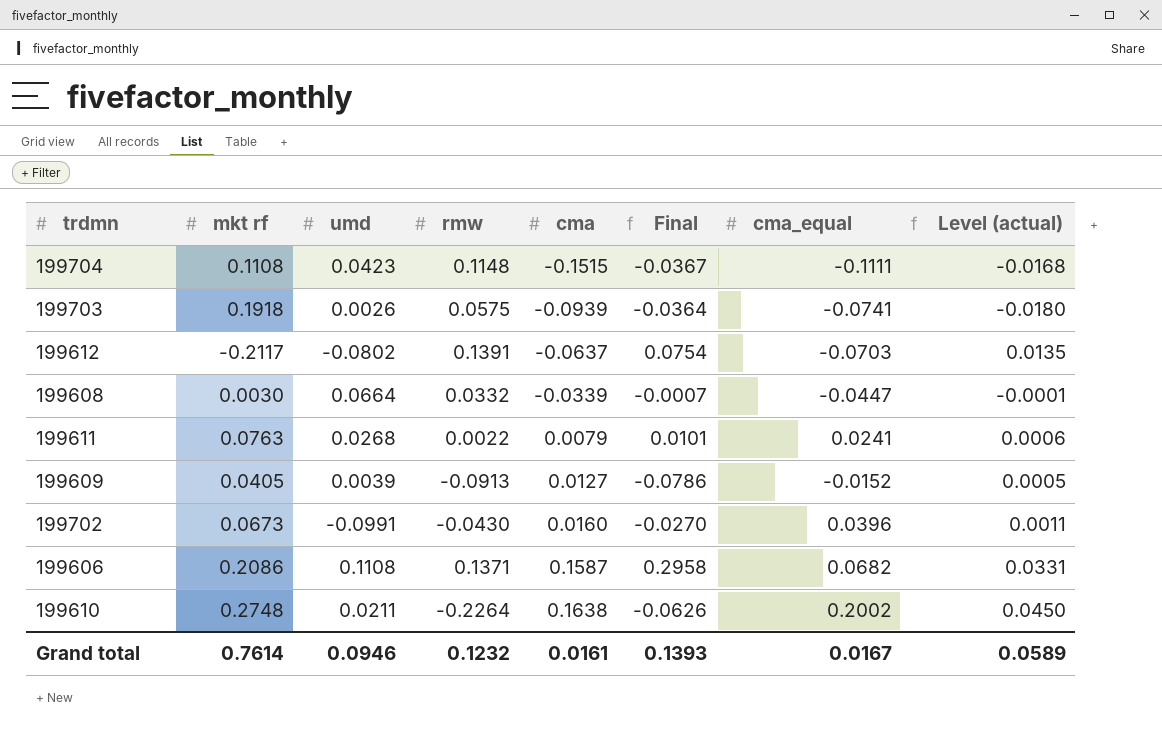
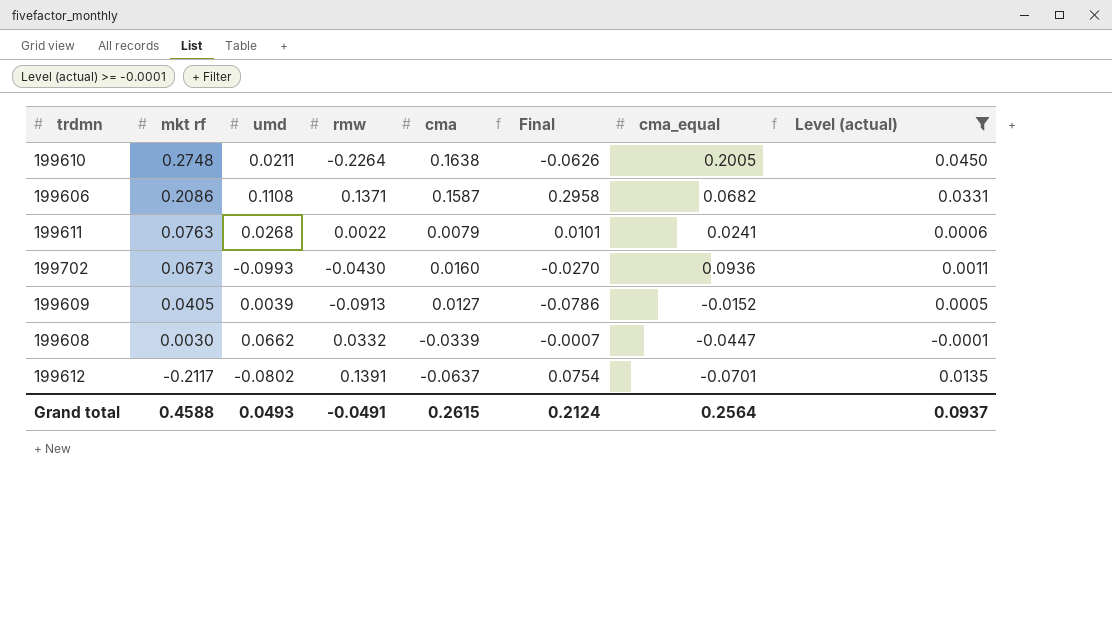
filter: none -> Level (actual) >= -0.0001
row order: cma ascending -> mkt rf descending
199610 | cma_equal: 0.2002 -> 0.2005
199702 | umd: -0.0991 -> -0.0993
199702 | cma_equal: 0.0396 -> 0.0936
199608 | umd: 0.0664 -> 0.0662
199612 | cma_equal: -0.0703 -> -0.0701
Grand total | mkt rf: 0.7614 -> 0.4588
Grand total | umd: 0.0946 -> 0.0493
Grand total | rmw: 0.1232 -> -0.0491
Grand total | cma: 0.0161 -> 0.2615
Grand total | Final: 0.1393 -> 0.2124
Grand total | cma_equal: 0.0167 -> 0.2564
Grand total | Level (actual): 0.0589 -> 0.0937

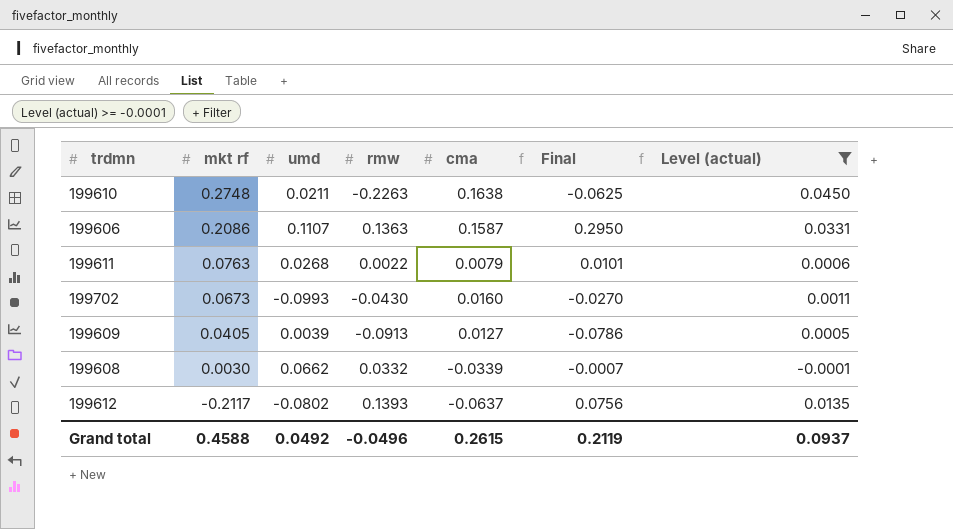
column cma_equal | position: 7 -> none
199610 | rmw: -0.2264 -> -0.2263
199610 | Final: -0.0626 -> -0.0625
199606 | umd: 0.1108 -> 0.1107
199606 | rmw: 0.1371 -> 0.1363
199606 | Final: 0.2958 -> 0.2950
199612 | rmw: 0.1391 -> 0.1393
199612 | Final: 0.0754 -> 0.0756
Grand total | umd: 0.0493 -> 0.0492
Grand total | rmw: -0.0491 -> -0.0496
Grand total | Final: 0.2124 -> 0.2119

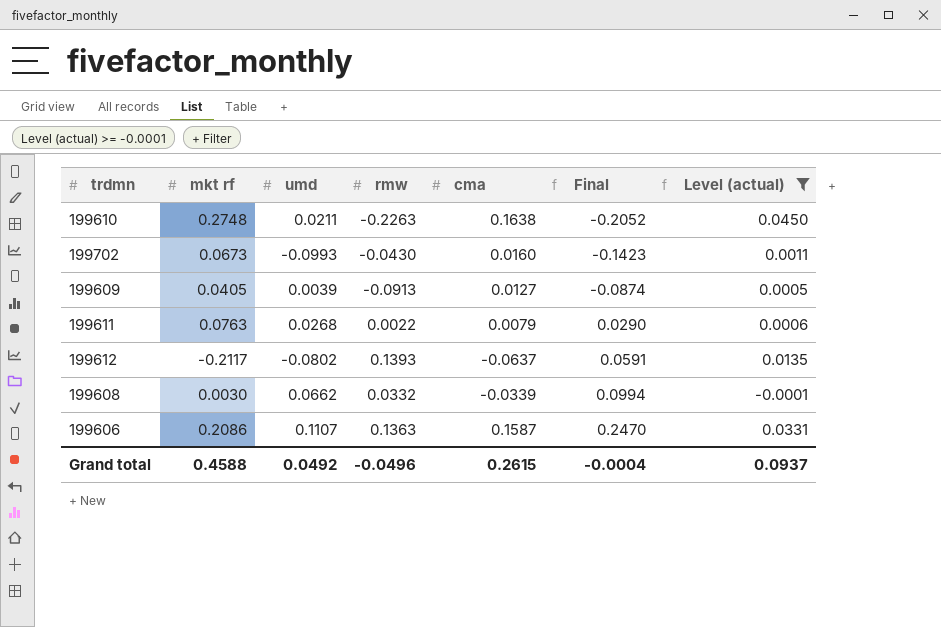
row order: mkt rf descending -> Final ascending
column Final | formula: [rmw] + [cma] -> [umd] + [rmw]
Grand total | Final: 0.2119 -> -0.0004

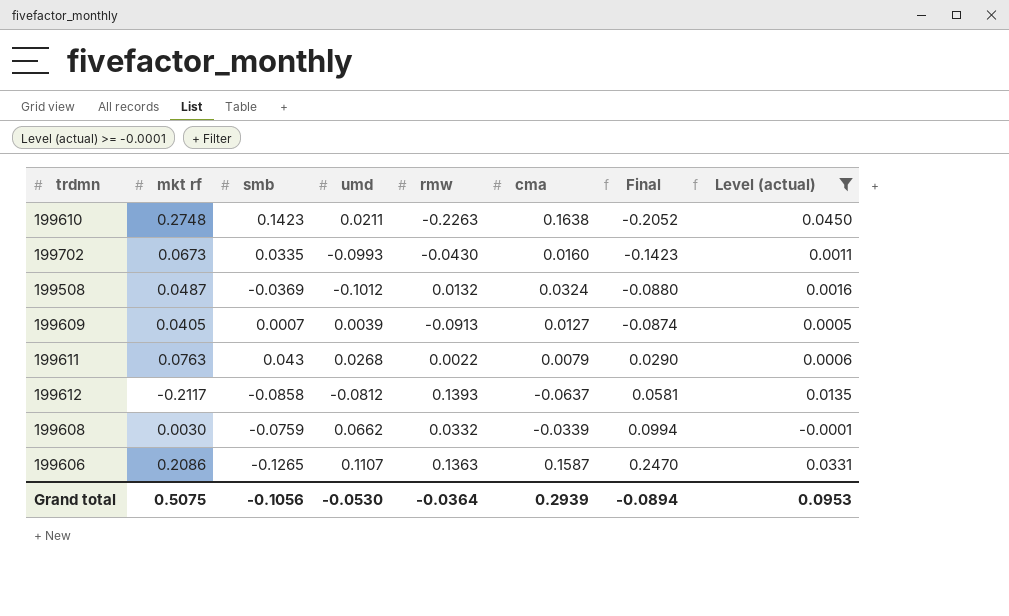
column smb | position: none -> 3
row 199508: none -> 0.0487 | -0.0369 | -0.1012 | 0.0132 | 0.0324 | -0.0880 | 0.0016
199612 | umd: -0.0802 -> -0.0812
199612 | Final: 0.0591 -> 0.0581
Grand total | mkt rf: 0.4588 -> 0.5075
Grand total | umd: 0.0492 -> -0.0530
Grand total | rmw: -0.0496 -> -0.0364
Grand total | cma: 0.2615 -> 0.2939
Grand total | Final: -0.0004 -> -0.0894
Grand total | Level (actual): 0.0937 -> 0.0953

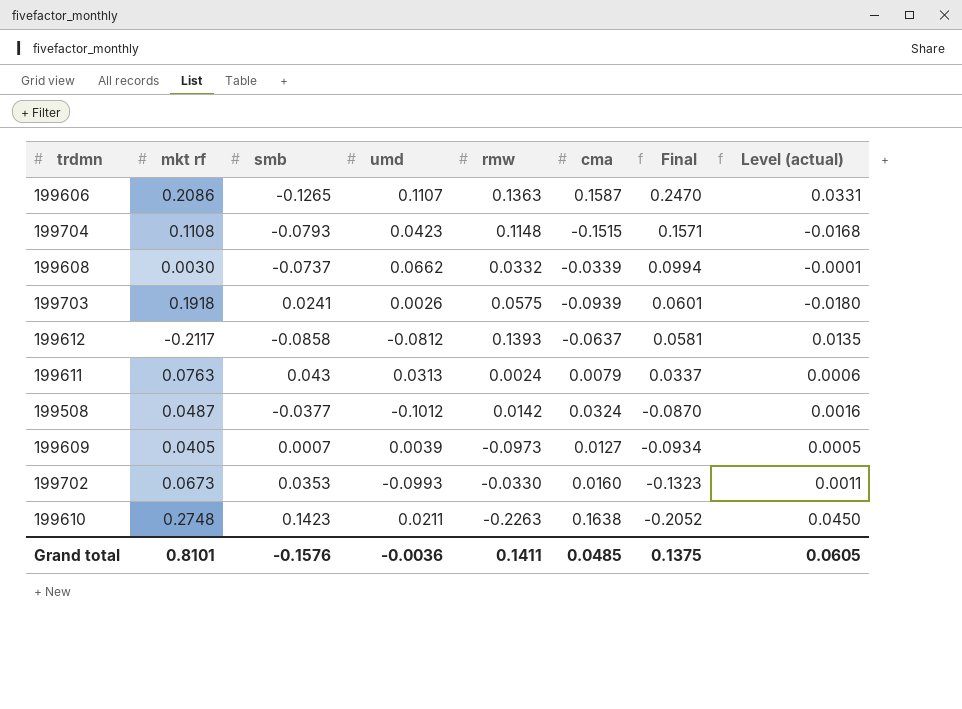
filter: Level (actual) >= -0.0001 -> none
row order: Final ascending -> Final descending
199608 | smb: -0.0759 -> -0.0737
199611 | umd: 0.0268 -> 0.0313
199611 | rmw: 0.0022 -> 0.0024
199611 | Final: 0.0290 -> 0.0337
199508 | smb: -0.0369 -> -0.0377
199508 | rmw: 0.0132 -> 0.0142
199508 | Final: -0.0880 -> -0.0870
199609 | rmw: -0.0913 -> -0.0973
199609 | Final: -0.0874 -> -0.0934
199702 | smb: 0.0335 -> 0.0353
199702 | rmw: -0.0430 -> -0.0330
199702 | Final: -0.1423 -> -0.1323
Grand total | mkt rf: 0.5075 -> 0.8101
Grand total | smb: -0.1056 -> -0.1576
Grand total | umd: -0.0530 -> -0.0036
Grand total | rmw: -0.0364 -> 0.1411
Grand total | cma: 0.2939 -> 0.0485
Grand total | Final: -0.0894 -> 0.1375
Grand total | Level (actual): 0.0953 -> 0.0605

